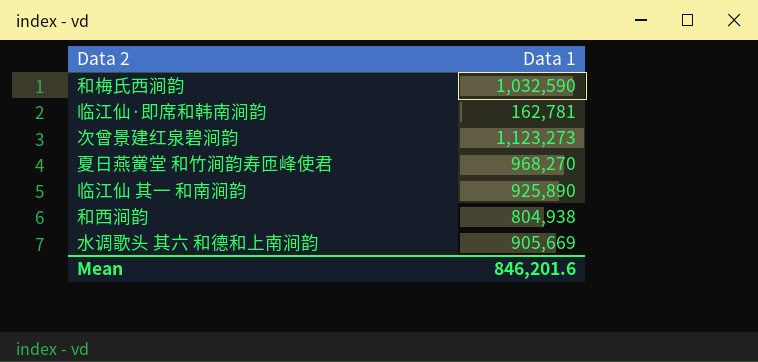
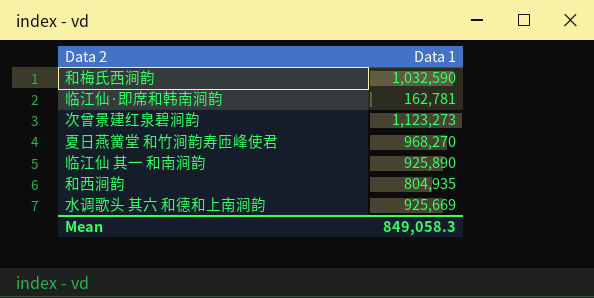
和西涧韵 | Data 1: 804,938 -> 804,935
水调歌头 其六 和德和上南涧韵 | Data 1: 905,669 -> 925,669
Mean | Data 1: 846,201.6 -> 849,058.3

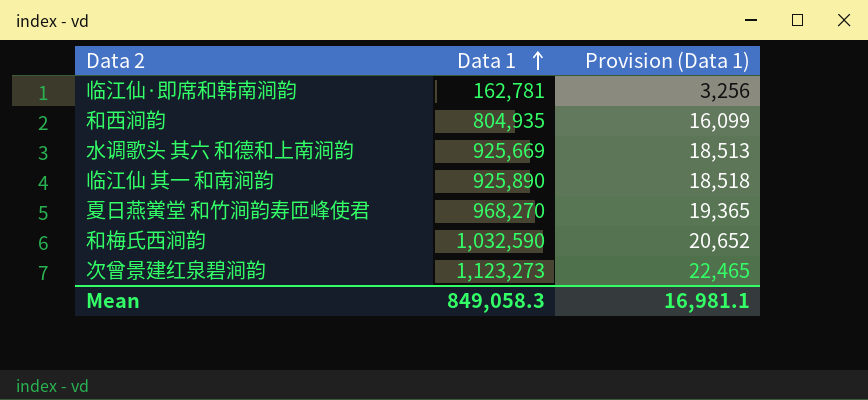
row order: none -> Data 1 ascending
column Provision (Data 1) | formula: none -> [Data 1] * 0.02

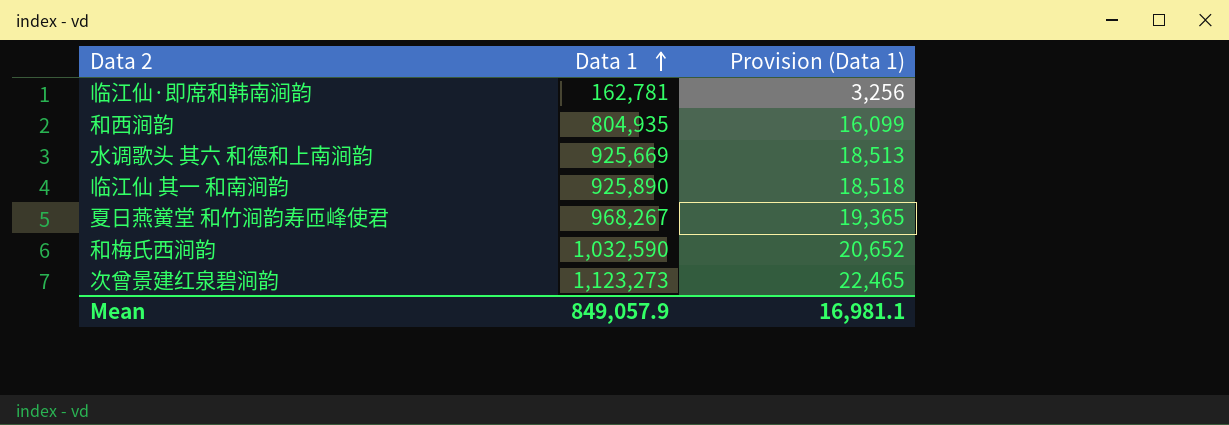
夏日燕黉堂 和竹涧韵寿匝峰使君 | Data 1: 968,270 -> 968,267
Mean | Data 1: 849,058.3 -> 849,057.9

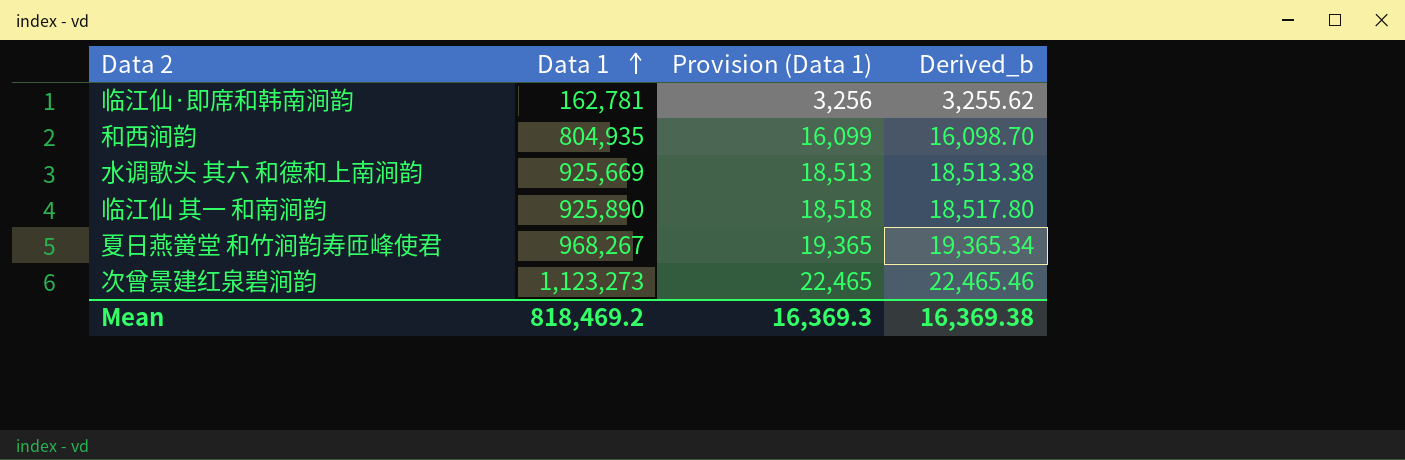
column Derived_b | formula: none -> [Data 1] * 0.02
row 和梅氏西涧韵: 1,032,590 | 20,652 -> none
Mean | Data 1: 849,057.9 -> 818,469.2
Mean | Provision (Data 1): 16,981.1 -> 16,369.3

